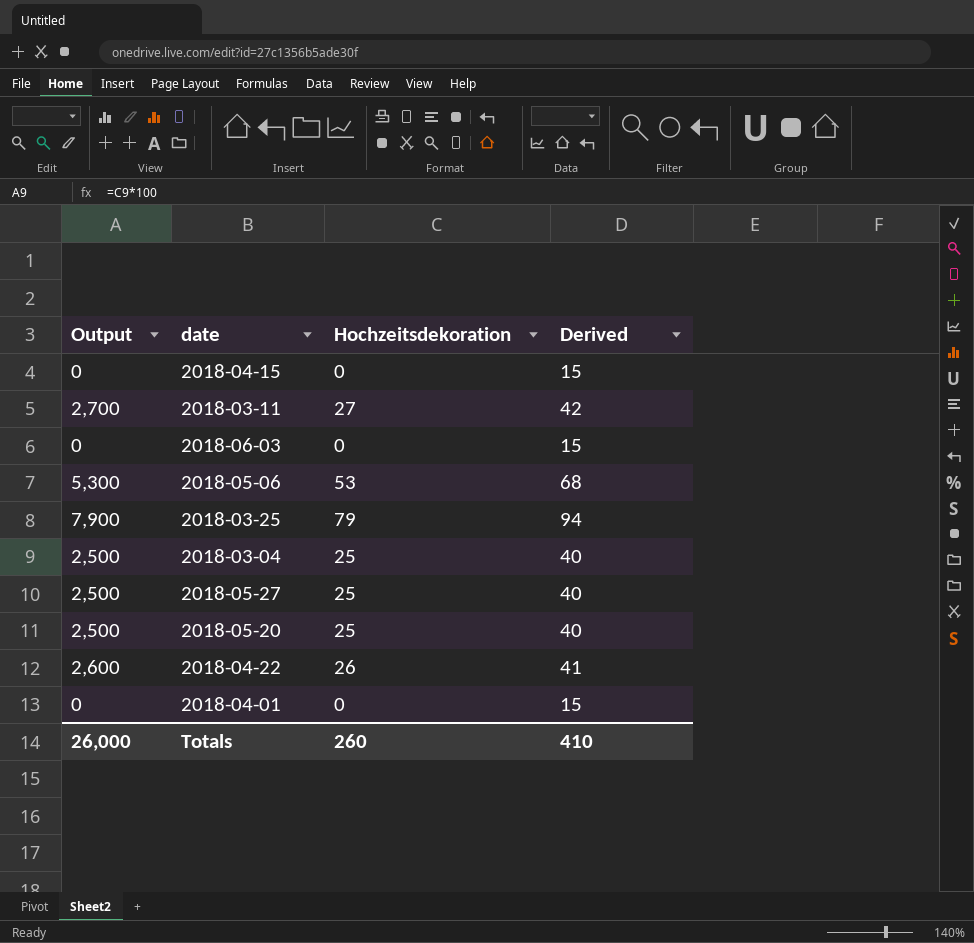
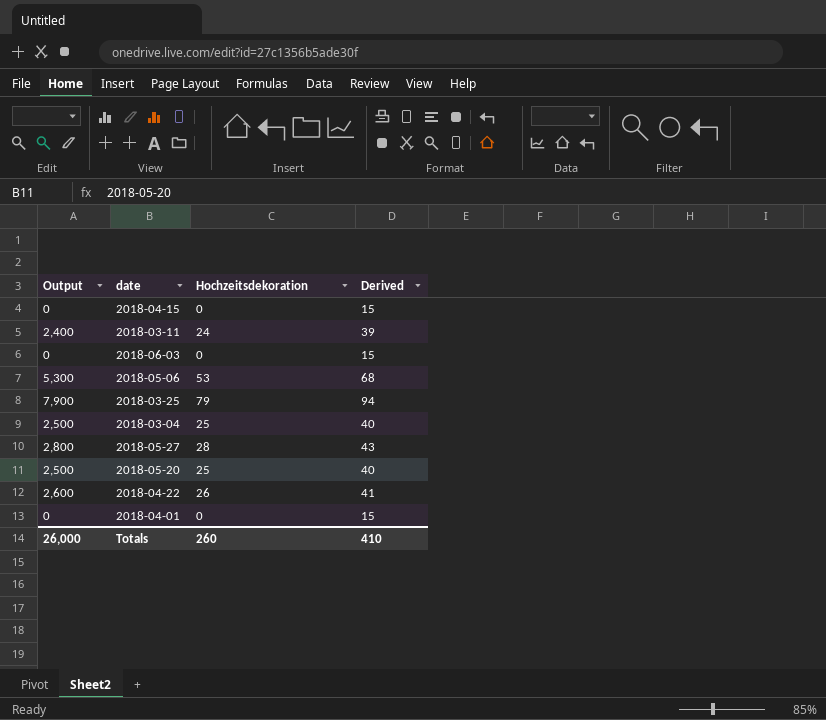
2018-03-11 | Output: 2,700 -> 2,400
2018-03-11 | Hochzeitsdekoration: 27 -> 24
2018-03-11 | Derived: 42 -> 39
2018-05-27 | Output: 2,500 -> 2,800
2018-05-27 | Hochzeitsdekoration: 25 -> 28
2018-05-27 | Derived: 40 -> 43

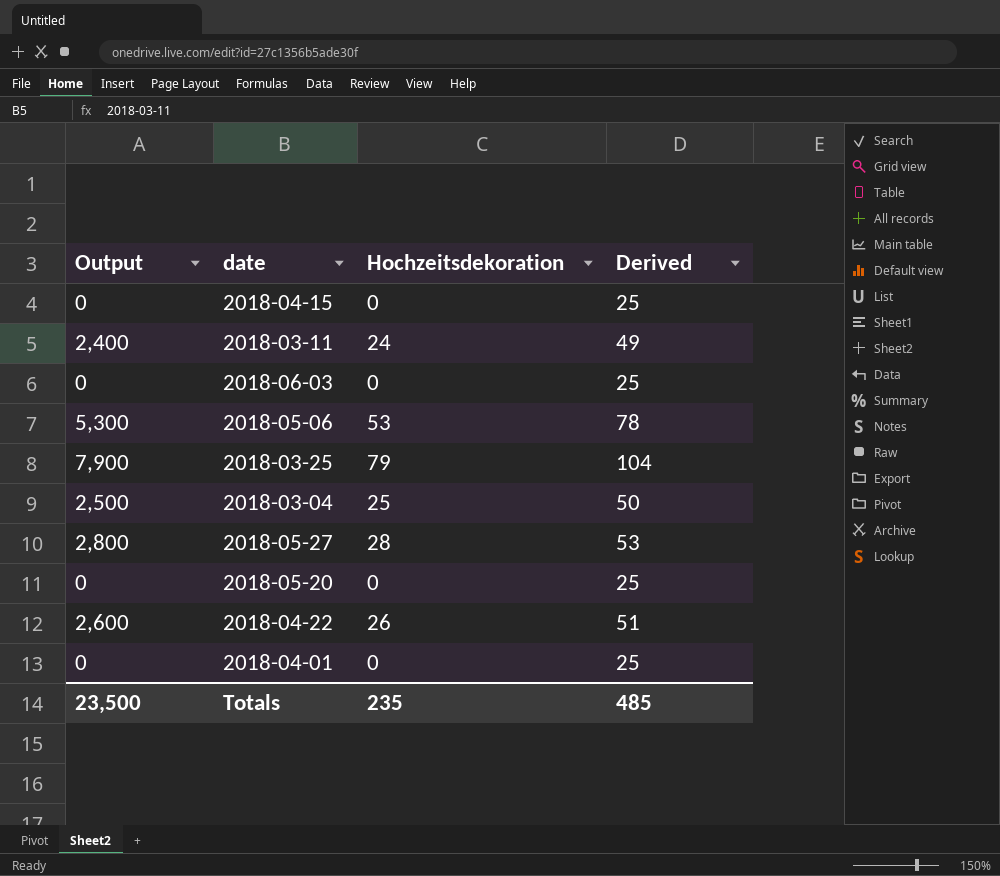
column Derived | formula: [Hochzeitsdekoration] + 15 -> [Hochzeitsdekoration] + 25
2018-05-20 | Output: 2,500 -> 0
2018-05-20 | Hochzeitsdekoration: 25 -> 0
Totals | Output: 26,000 -> 23,500
Totals | Hochzeitsdekoration: 260 -> 235
Totals | Derived: 410 -> 485

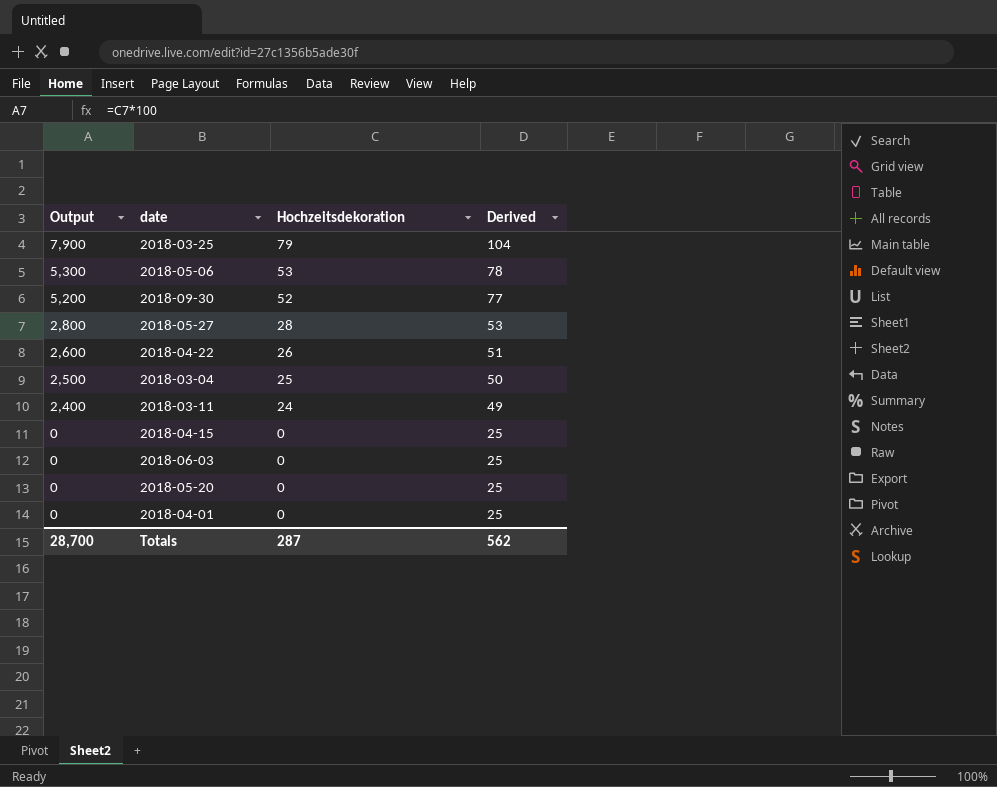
row order: none -> Output descending
row 2018-09-30: none -> 5,200 | 52 | 77
Totals | Output: 23,500 -> 28,700
Totals | Hochzeitsdekoration: 235 -> 287
Totals | Derived: 485 -> 562

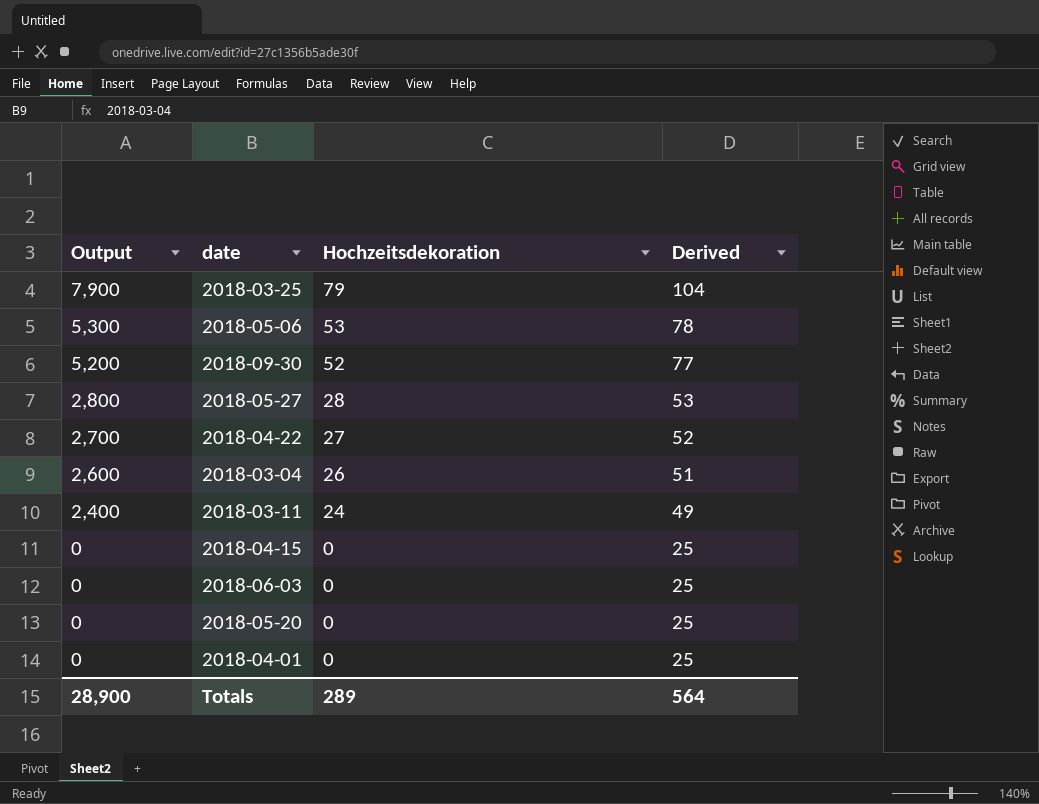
2018-04-22 | Output: 2,600 -> 2,700
2018-04-22 | Hochzeitsdekoration: 26 -> 27
2018-04-22 | Derived: 51 -> 52
2018-03-04 | Output: 2,500 -> 2,600
2018-03-04 | Hochzeitsdekoration: 25 -> 26
2018-03-04 | Derived: 50 -> 51
Totals | Output: 28,700 -> 28,900
Totals | Hochzeitsdekoration: 287 -> 289
Totals | Derived: 562 -> 564

